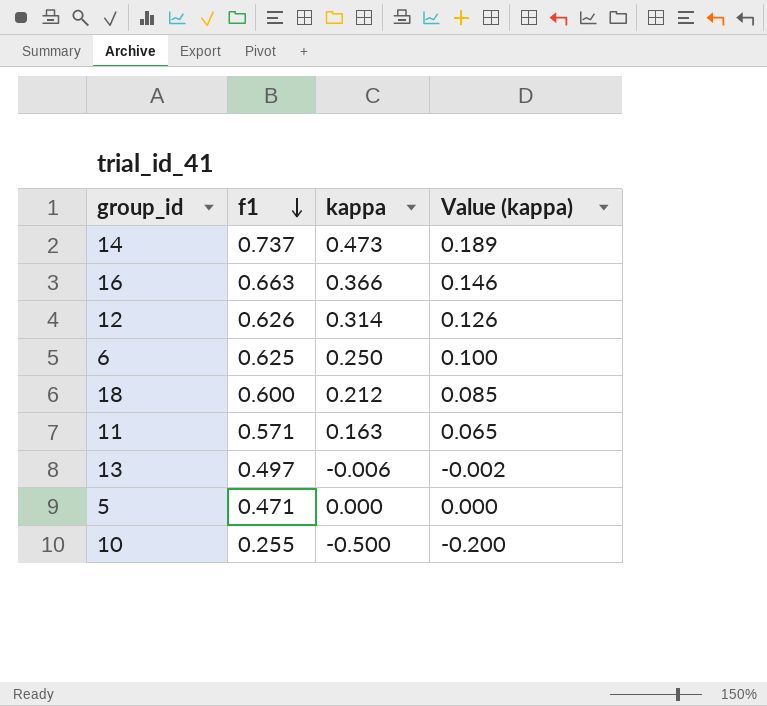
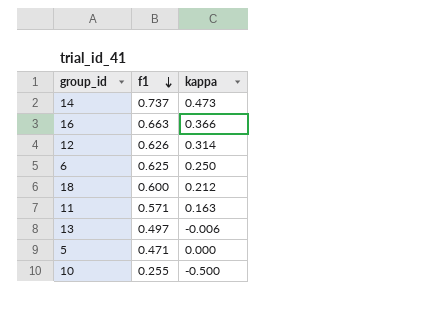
column Value (kappa) | formula: [kappa] * 0.4 -> none

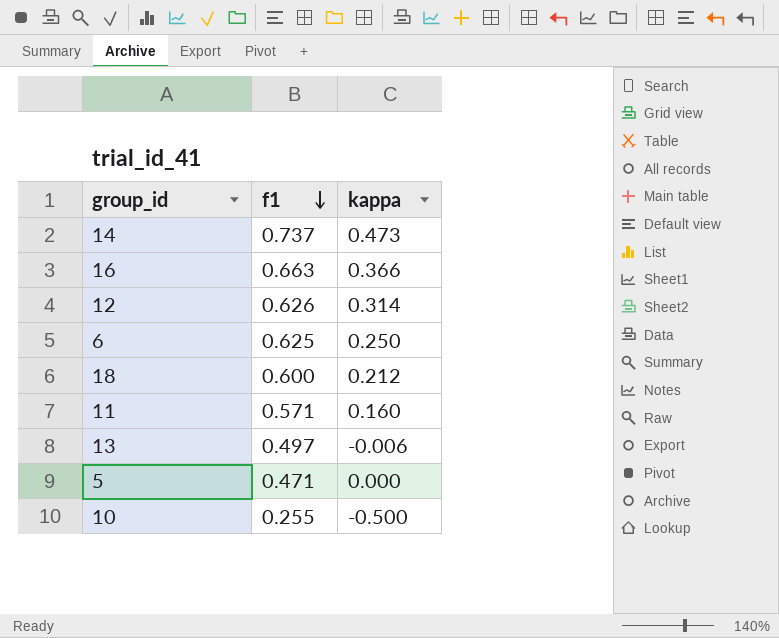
11 | kappa: 0.163 -> 0.160

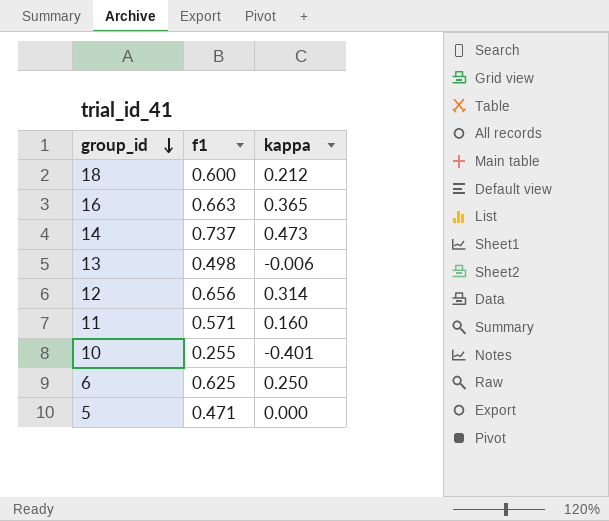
row order: f1 descending -> group_id descending
16 | kappa: 0.366 -> 0.365
13 | f1: 0.497 -> 0.498
12 | f1: 0.626 -> 0.656
10 | kappa: -0.500 -> -0.401

